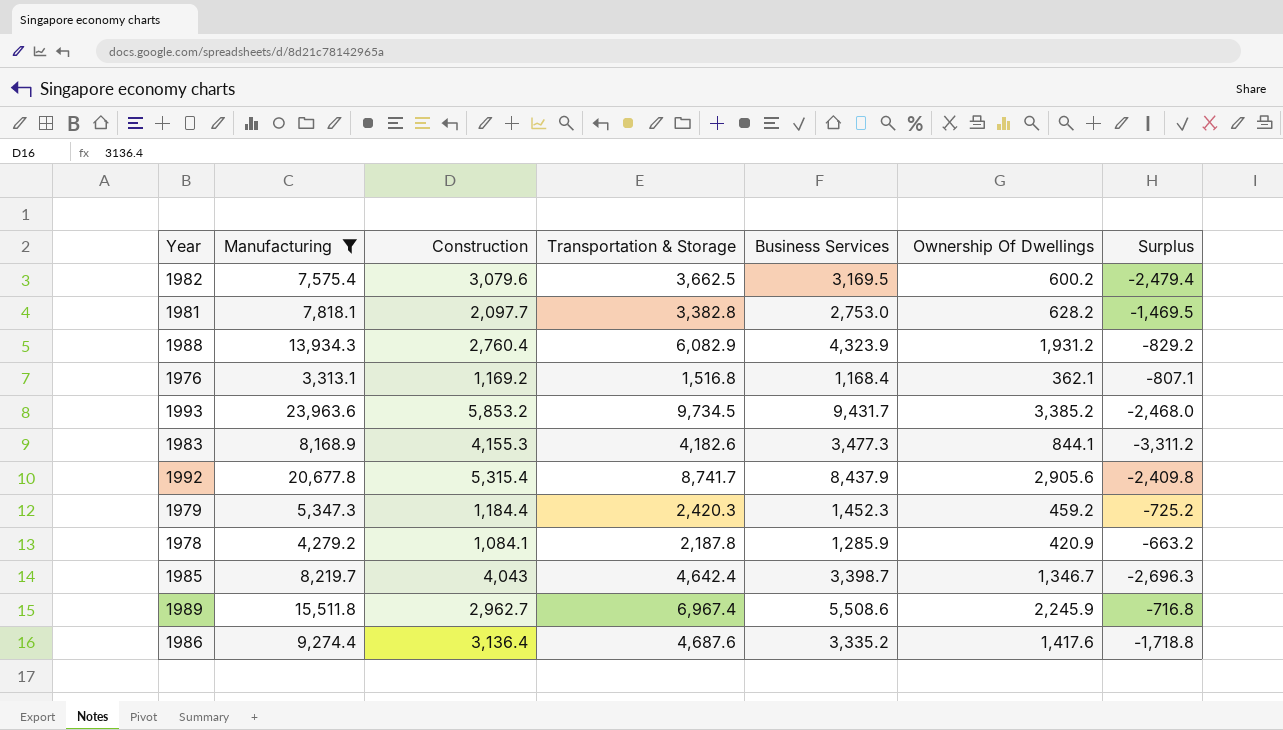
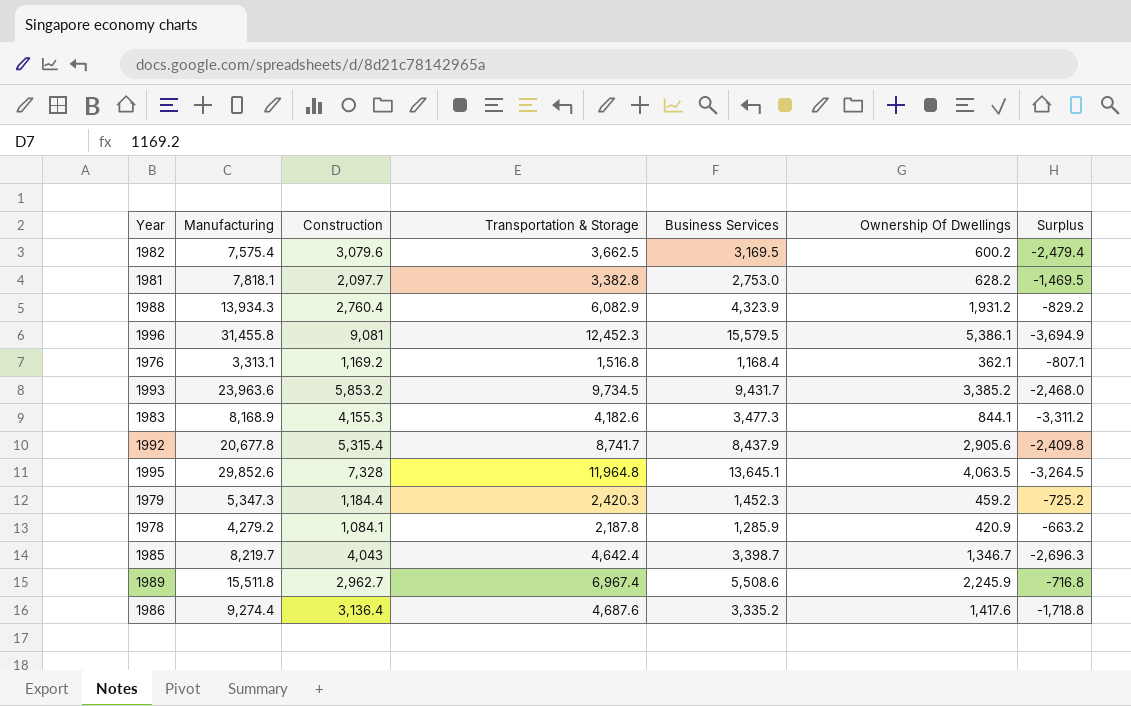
filter: Manufacturing <= 23,963.6 -> none

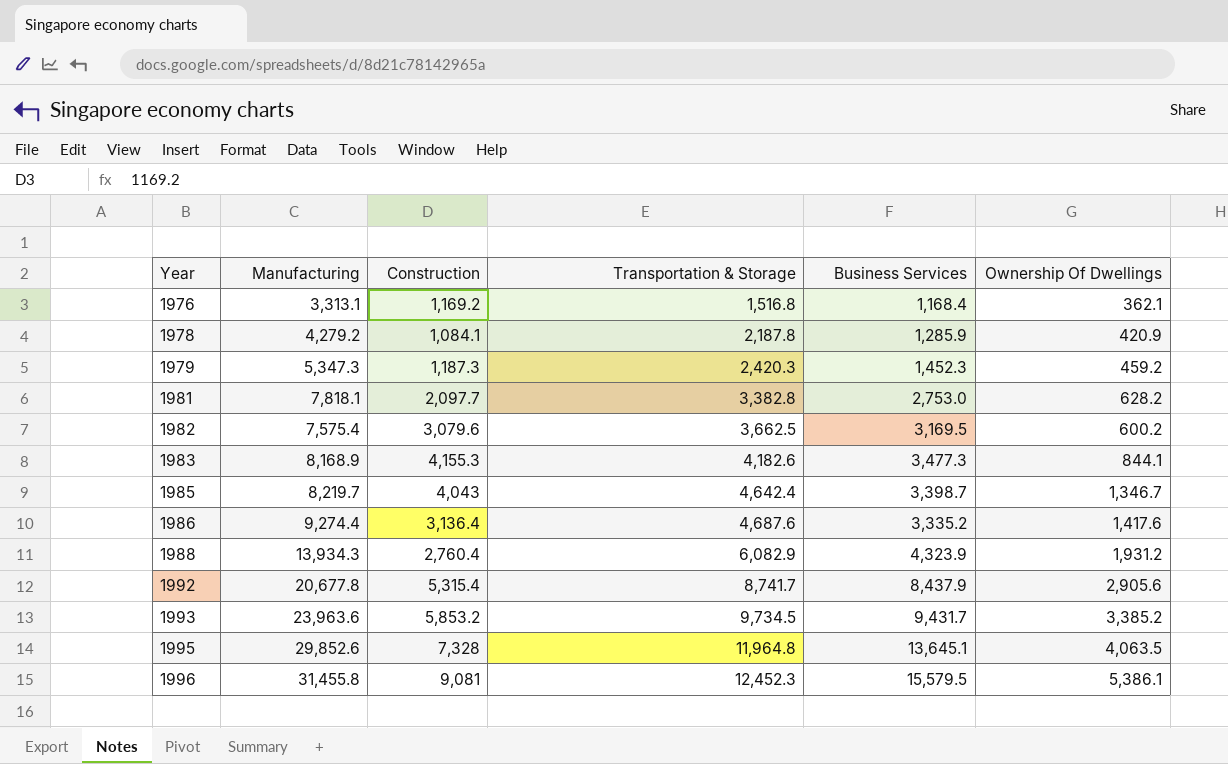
row order: none -> Year ascending
column Surplus | formula: [Ownership Of Dwellings] - [Construction] -> none
row 1989: 15,511.8 | 2,962.7 | 6,967.4 | 5,508.6 | 2,245.9 | -716.8 -> none
1979 | Construction: 1,184.4 -> 1,187.3

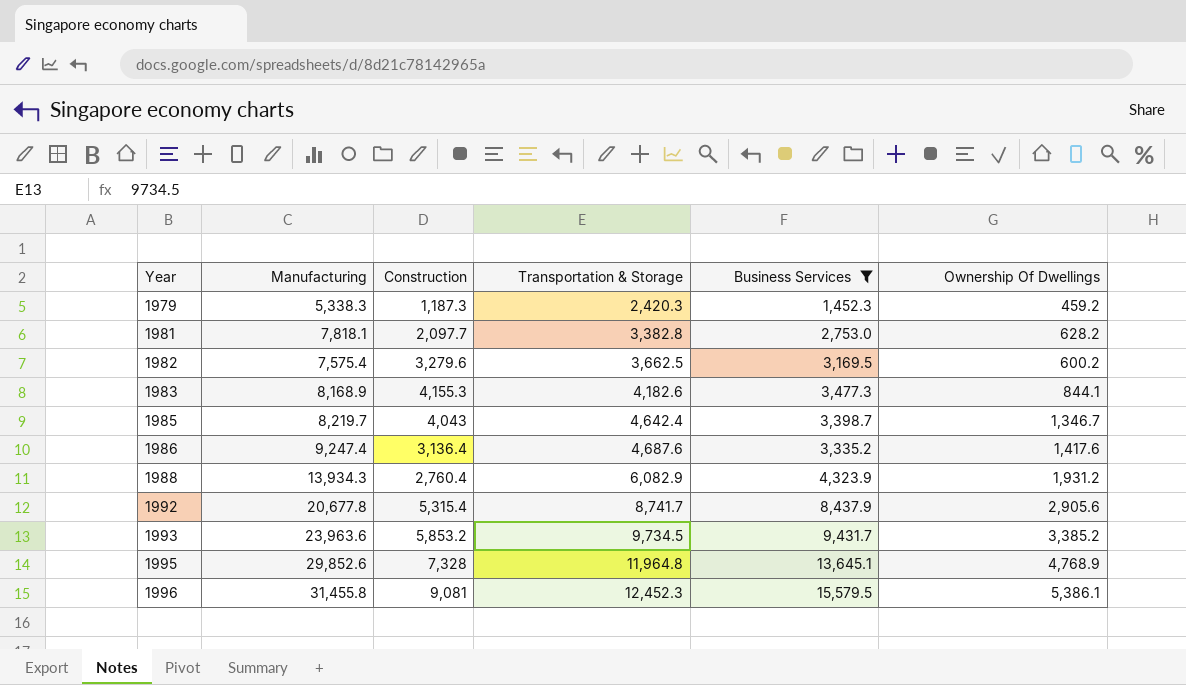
filter: none -> Business Services >= 1,452.3
1979 | Manufacturing: 5,347.3 -> 5,338.3
1982 | Construction: 3,079.6 -> 3,279.6
1986 | Manufacturing: 9,274.4 -> 9,247.4
1995 | Ownership Of Dwellings: 4,063.5 -> 4,768.9

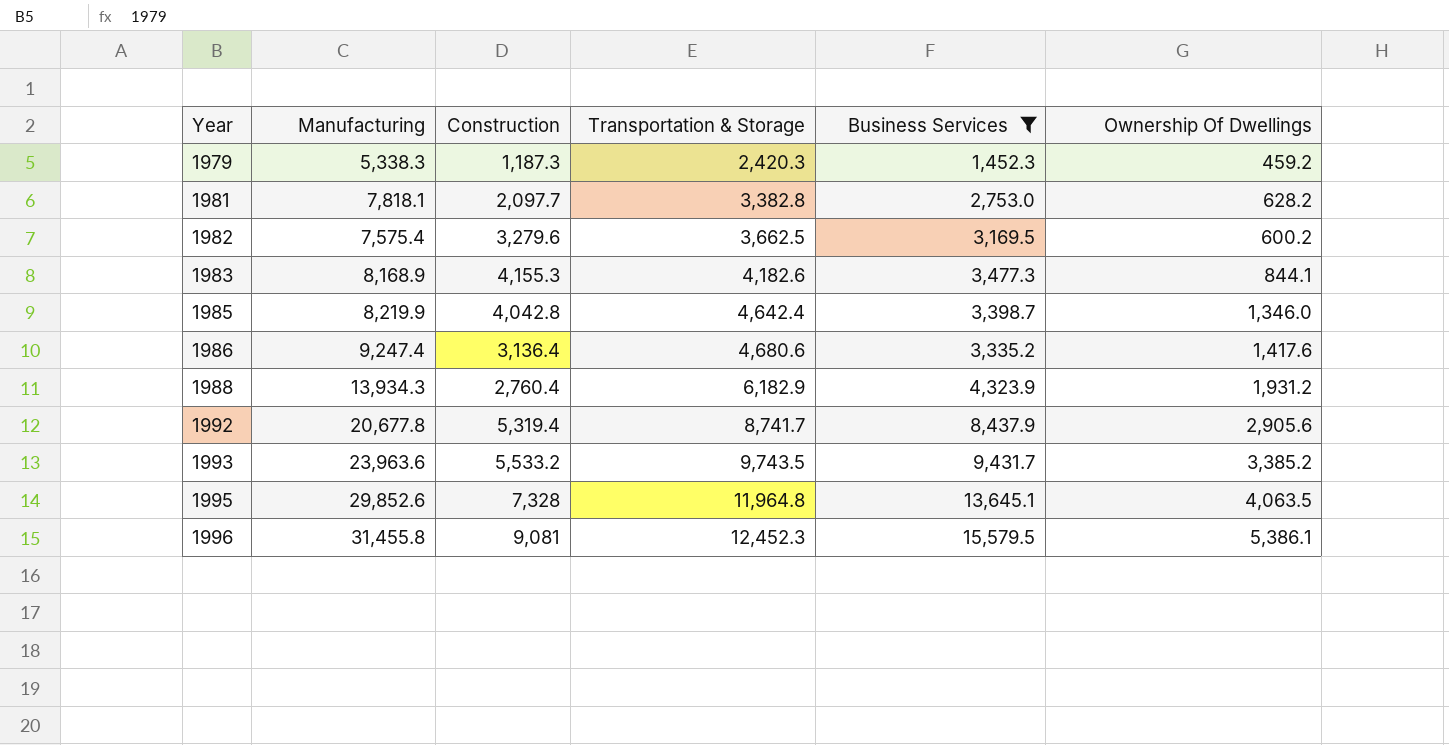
1985 | Manufacturing: 8,219.7 -> 8,219.9
1985 | Construction: 4,043 -> 4,042.8
1985 | Ownership Of Dwellings: 1,346.7 -> 1,346.0
1986 | Transportation & Storage: 4,687.6 -> 4,680.6
1988 | Transportation & Storage: 6,082.9 -> 6,182.9
1992 | Construction: 5,315.4 -> 5,319.4
1993 | Construction: 5,853.2 -> 5,533.2
1993 | Transportation & Storage: 9,734.5 -> 9,743.5
1995 | Ownership Of Dwellings: 4,768.9 -> 4,063.5

